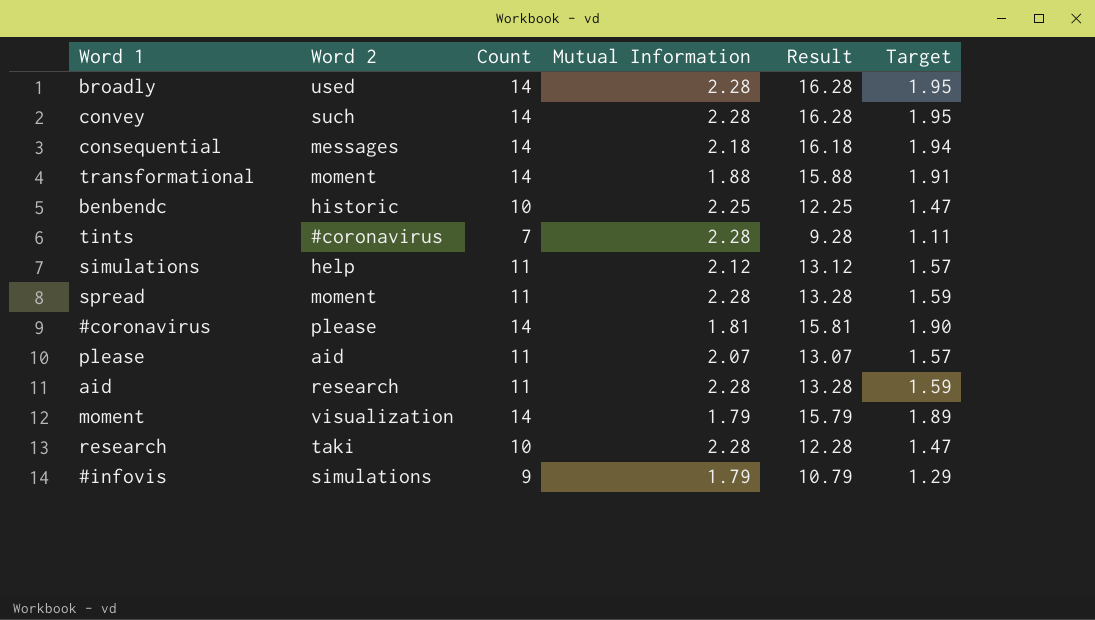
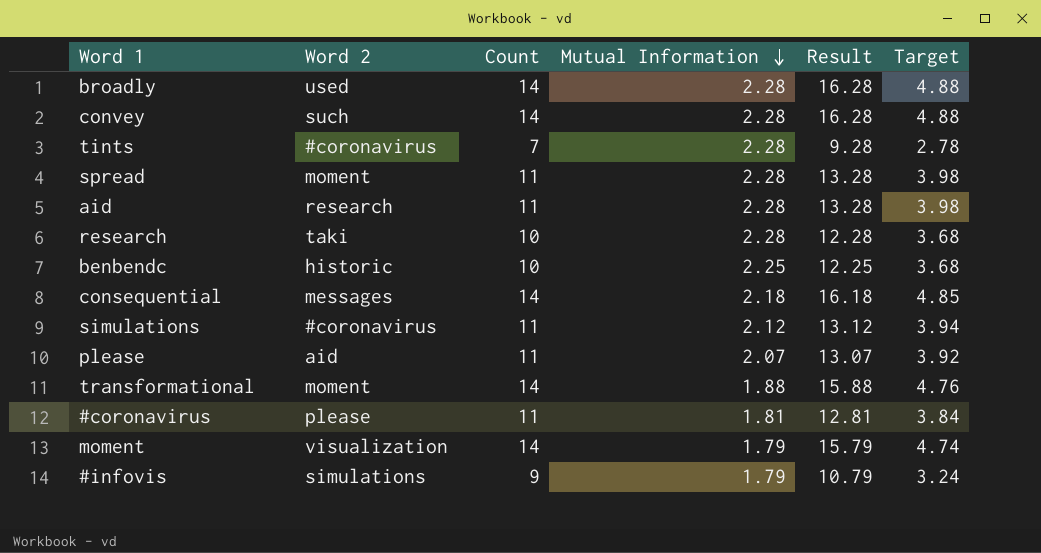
row order: none -> Mutual Information descending
column Target | formula: [Result] * 0.12 -> [Result] * 0.3
simulations | Word 2: help -> #coronavirus
#coronavirus | Count: 14 -> 11
#coronavirus | Result: 15.81 -> 12.81

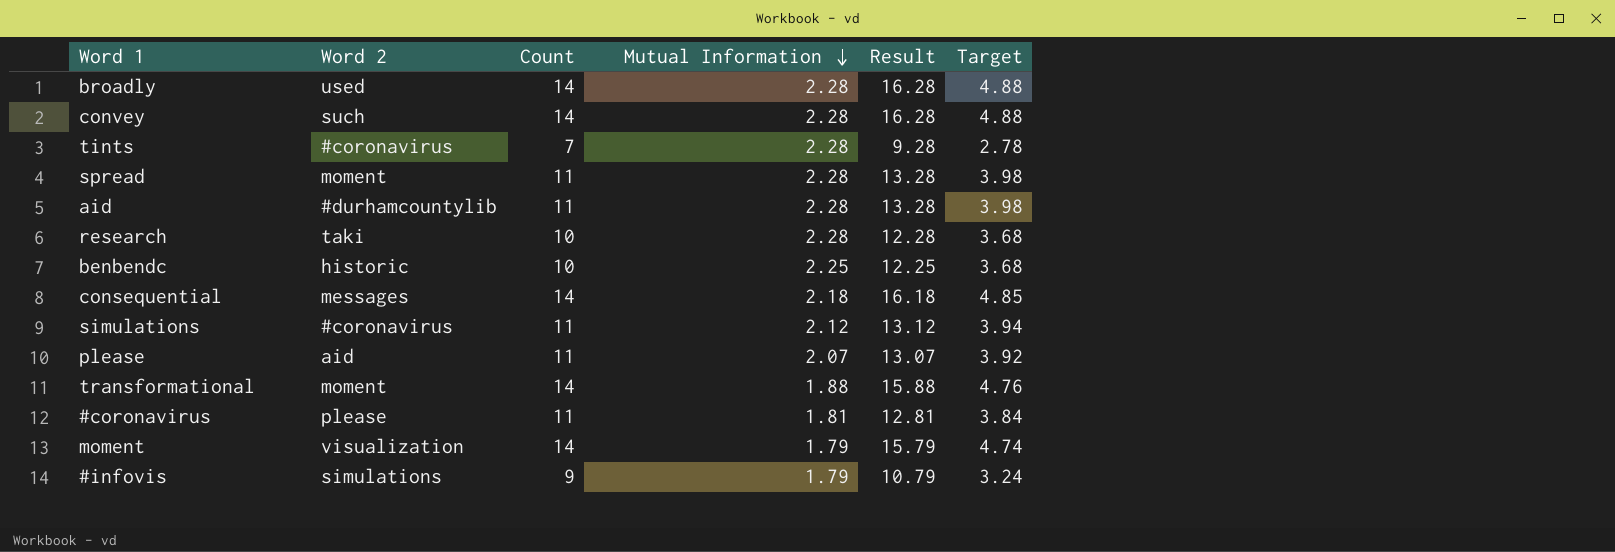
aid | Word 2: research -> #durhamcountylib

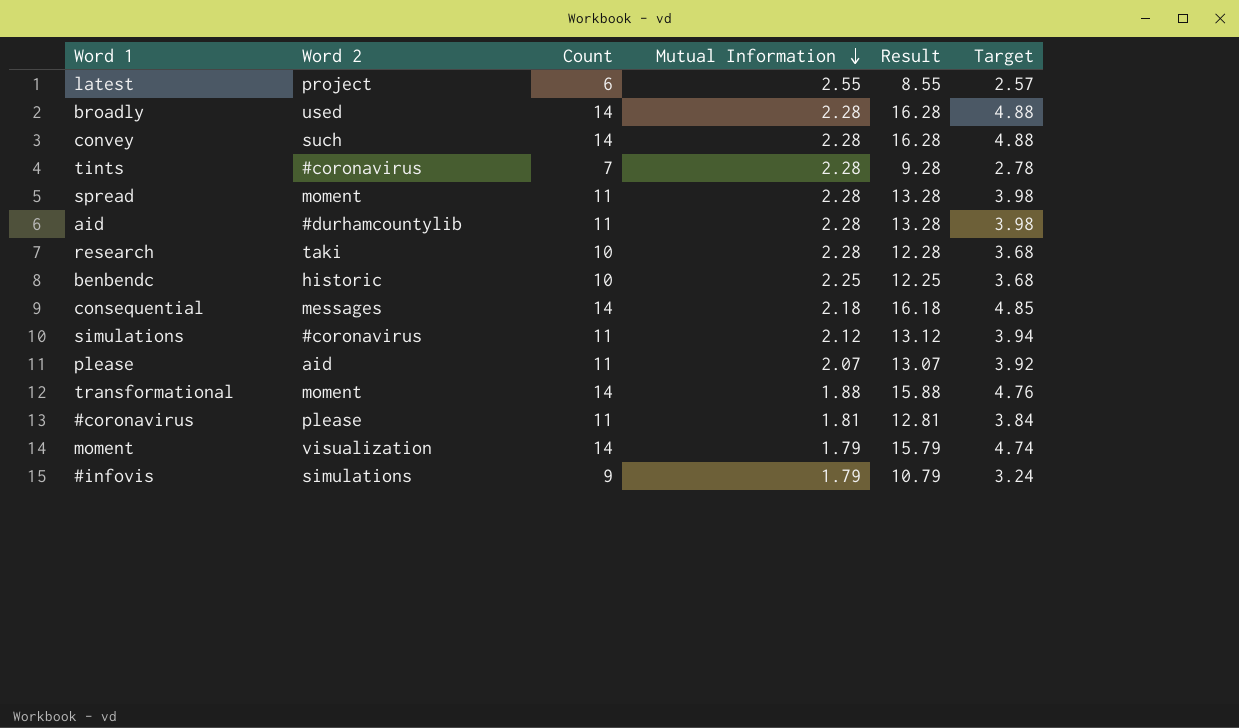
row latest: none -> project | 6 | 2.55 | 8.55 | 2.57

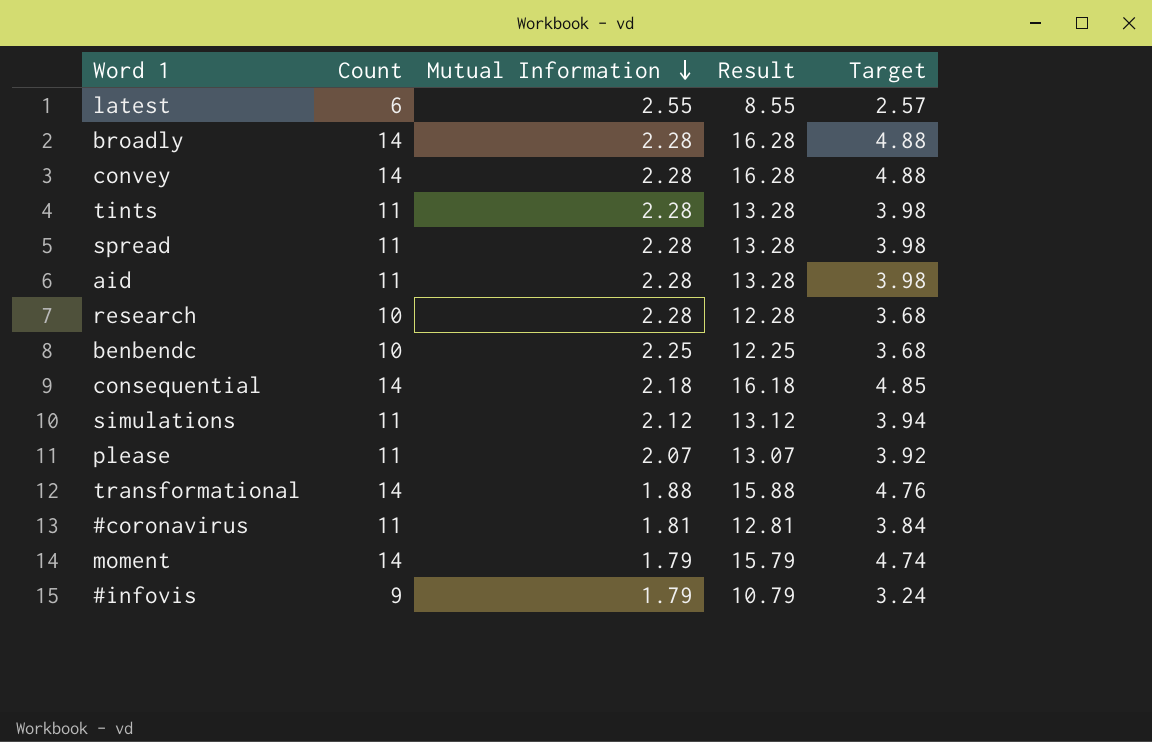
column Word 2 | position: 2 -> none
tints | Count: 7 -> 11
tints | Result: 9.28 -> 13.28
tints | Target: 2.78 -> 3.98

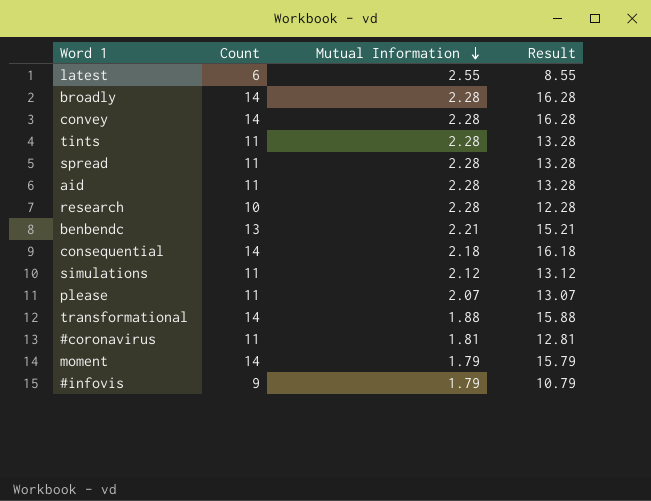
column Target | formula: [Result] * 0.3 -> none
benbendc | Count: 10 -> 13
benbendc | Mutual Information: 2.25 -> 2.21
benbendc | Result: 12.25 -> 15.21

